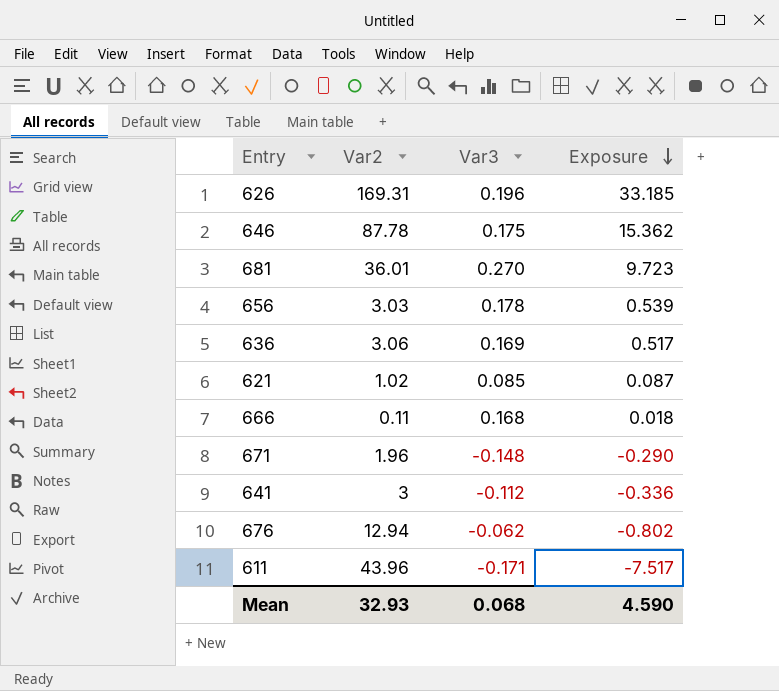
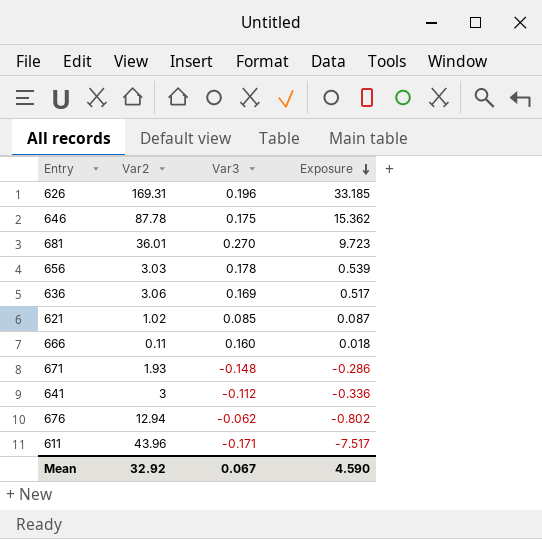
666 | Var3: 0.168 -> 0.160
671 | Var2: 1.96 -> 1.93
671 | Exposure: -0.290 -> -0.286
Mean | Var2: 32.93 -> 32.92
Mean | Var3: 0.068 -> 0.067

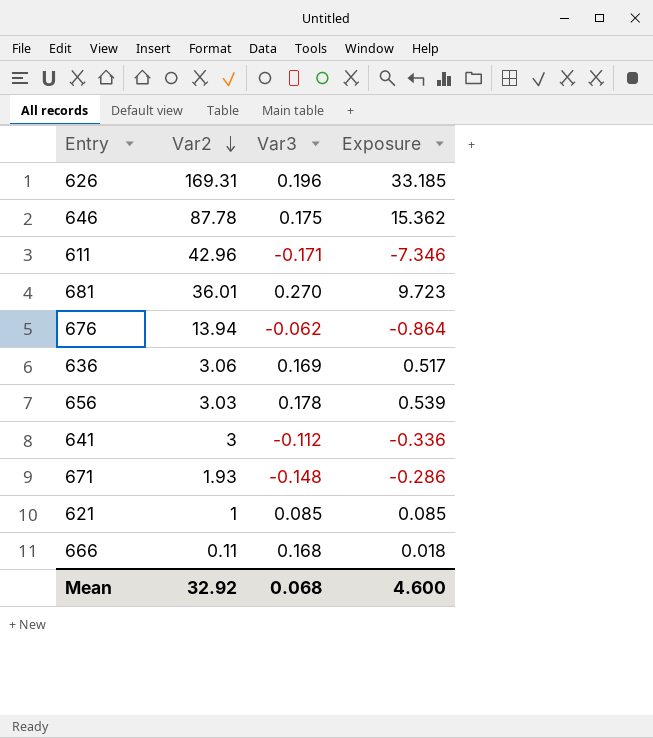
row order: Exposure descending -> Var2 descending
611 | Var2: 43.96 -> 42.96
611 | Exposure: -7.517 -> -7.346
676 | Var2: 12.94 -> 13.94
676 | Exposure: -0.802 -> -0.864
621 | Var2: 1.02 -> 1
621 | Exposure: 0.087 -> 0.085
666 | Var3: 0.160 -> 0.168
Mean | Var3: 0.067 -> 0.068
Mean | Exposure: 4.590 -> 4.600

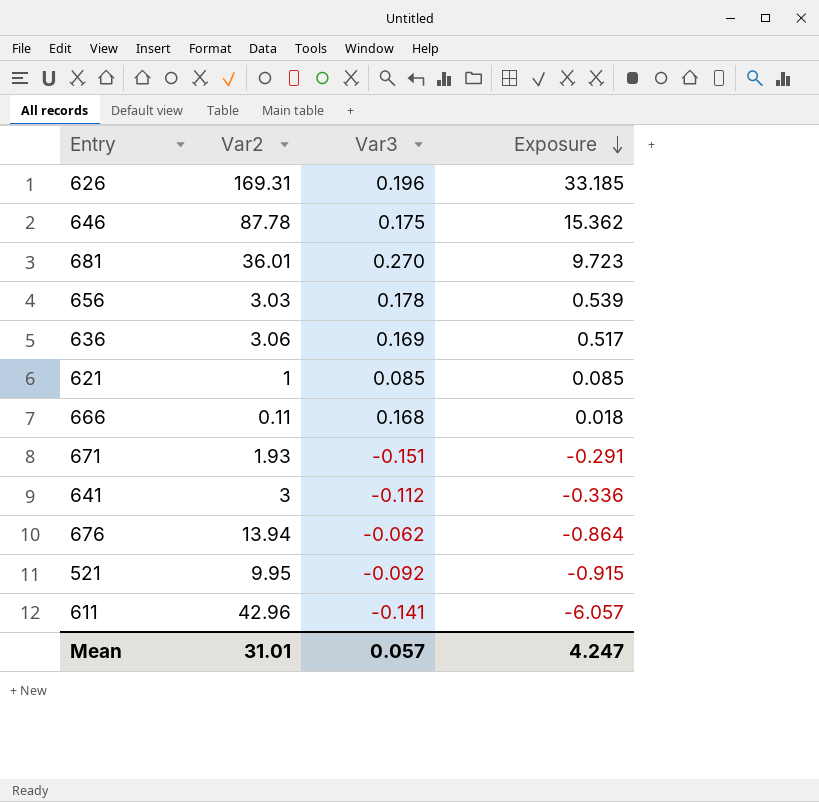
row order: Var2 descending -> Exposure descending
671 | Var3: -0.148 -> -0.151
671 | Exposure: -0.286 -> -0.291
row 521: none -> 9.95 | -0.092 | -0.915
611 | Var3: -0.171 -> -0.141
611 | Exposure: -7.346 -> -6.057
Mean | Var2: 32.92 -> 31.01
Mean | Var3: 0.068 -> 0.057
Mean | Exposure: 4.600 -> 4.247

